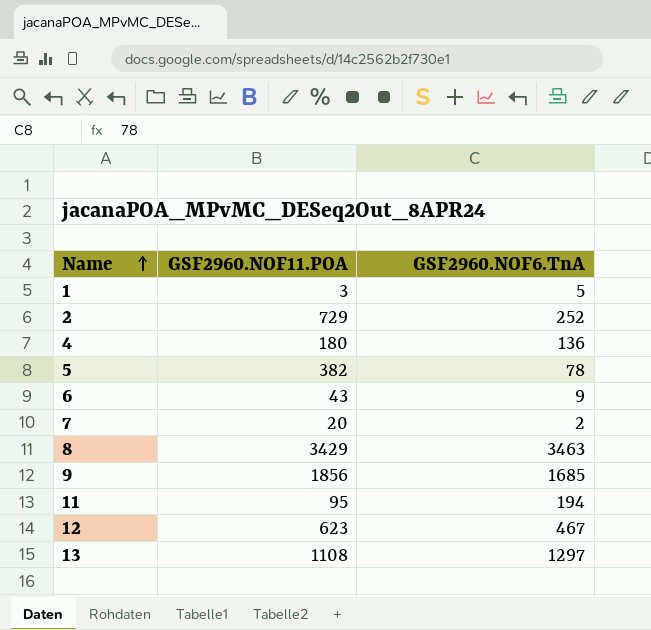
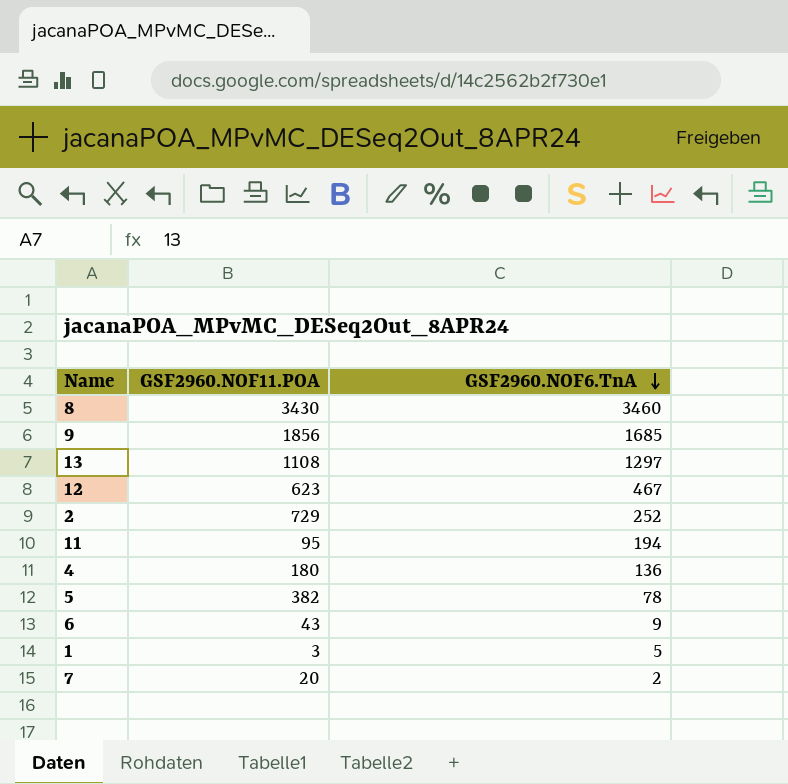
row order: Name ascending -> GSF2960.NOF6.TnA descending
8 | GSF2960.NOF11.POA: 3429 -> 3430
8 | GSF2960.NOF6.TnA: 3463 -> 3460

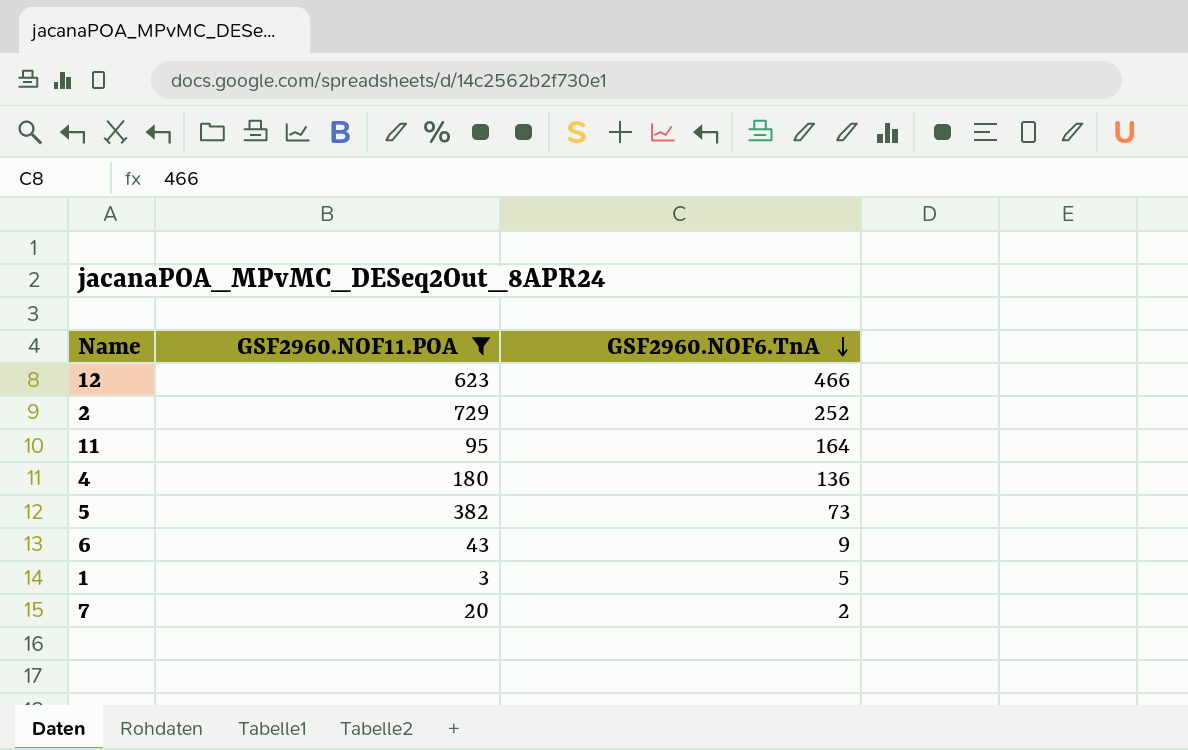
filter: none -> GSF2960.NOF11.POA <= 729
12 | GSF2960.NOF6.TnA: 467 -> 466
11 | GSF2960.NOF6.TnA: 194 -> 164
5 | GSF2960.NOF6.TnA: 78 -> 73

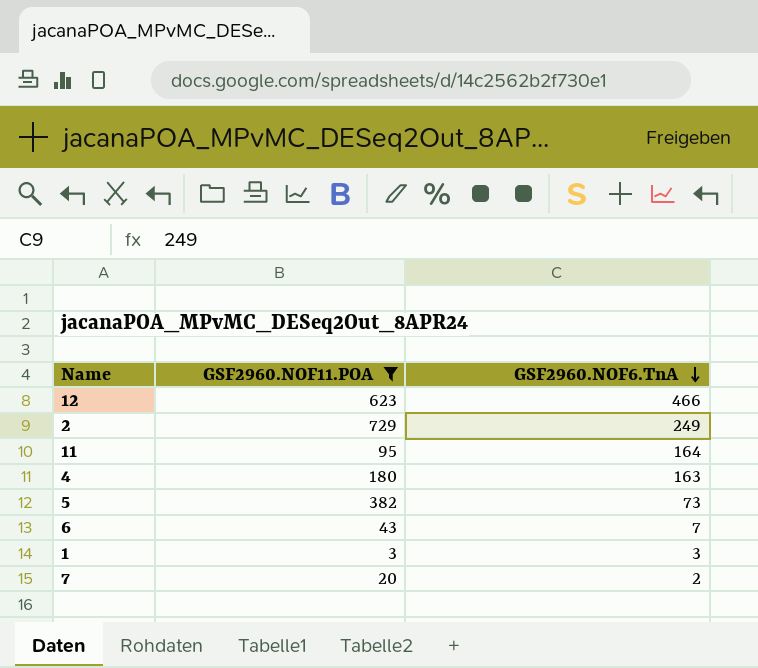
2 | GSF2960.NOF6.TnA: 252 -> 249
4 | GSF2960.NOF6.TnA: 136 -> 163
6 | GSF2960.NOF6.TnA: 9 -> 7
1 | GSF2960.NOF6.TnA: 5 -> 3

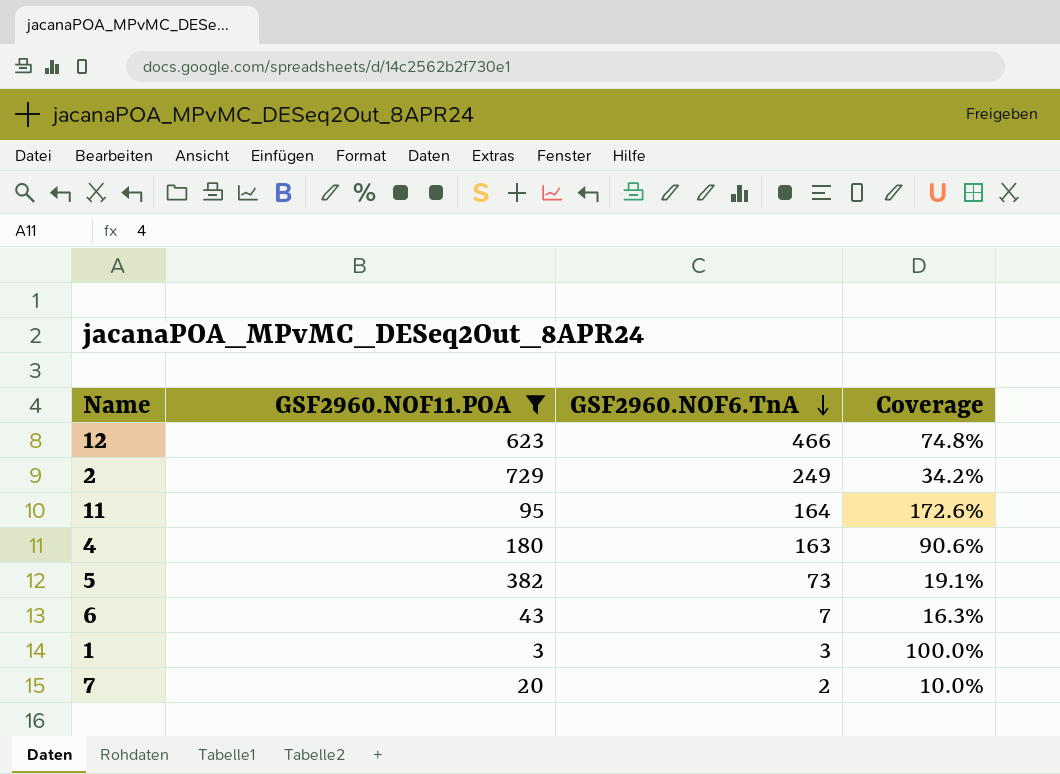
column Coverage | formula: none -> [GSF2960.NOF6.TnA] / [GSF2960.NOF11.POA]

